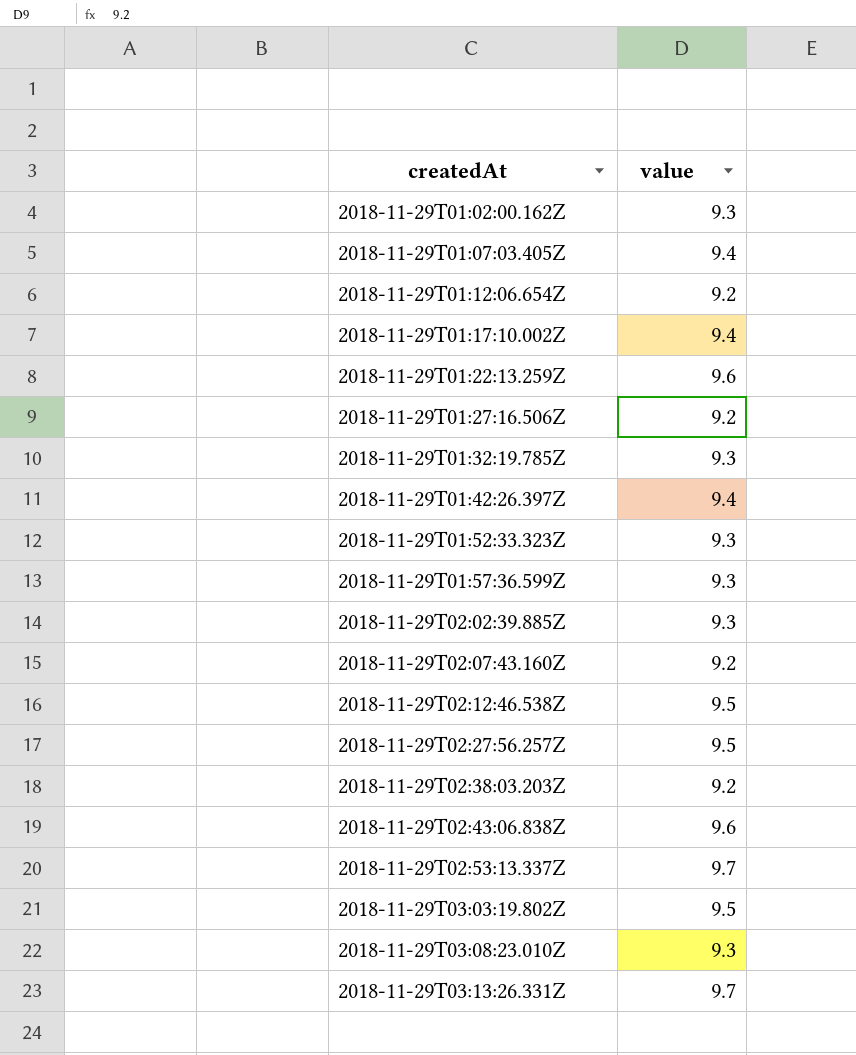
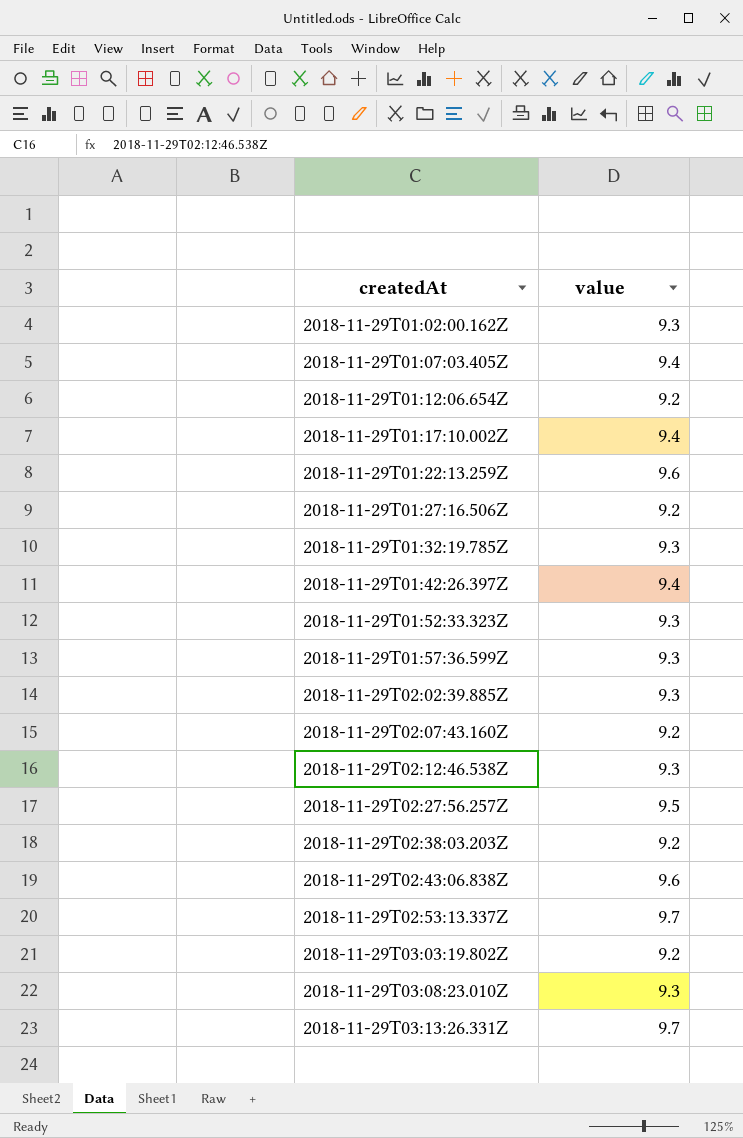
2018-11-29T02:12:46.538Z | value: 9.5 -> 9.3
2018-11-29T03:03:19.802Z | value: 9.5 -> 9.2

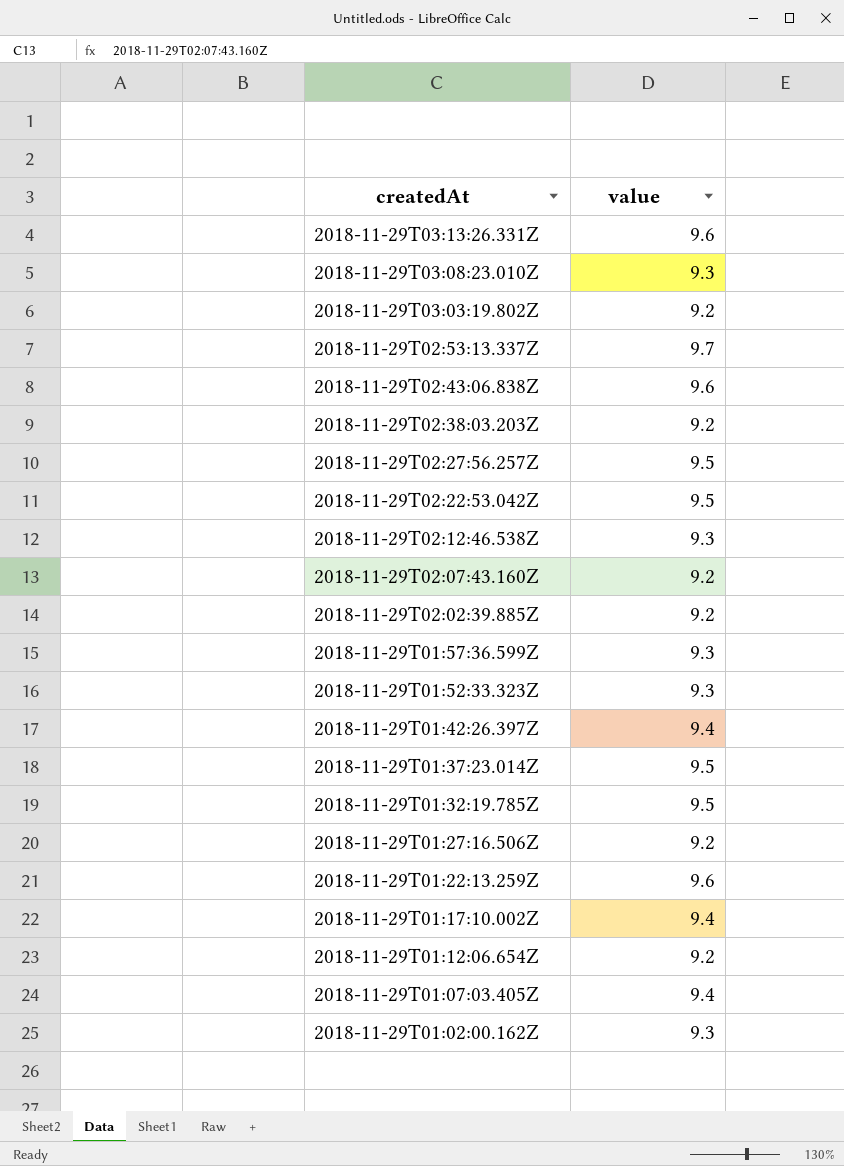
row order: createdAt ascending -> createdAt descending
2018-11-29T03:13:26.331Z | value: 9.7 -> 9.6
row 2018-11-29T02:22:53.042Z: none -> 9.5
2018-11-29T02:02:39.885Z | value: 9.3 -> 9.2
row 2018-11-29T01:37:23.014Z: none -> 9.5
2018-11-29T01:32:19.785Z | value: 9.3 -> 9.5

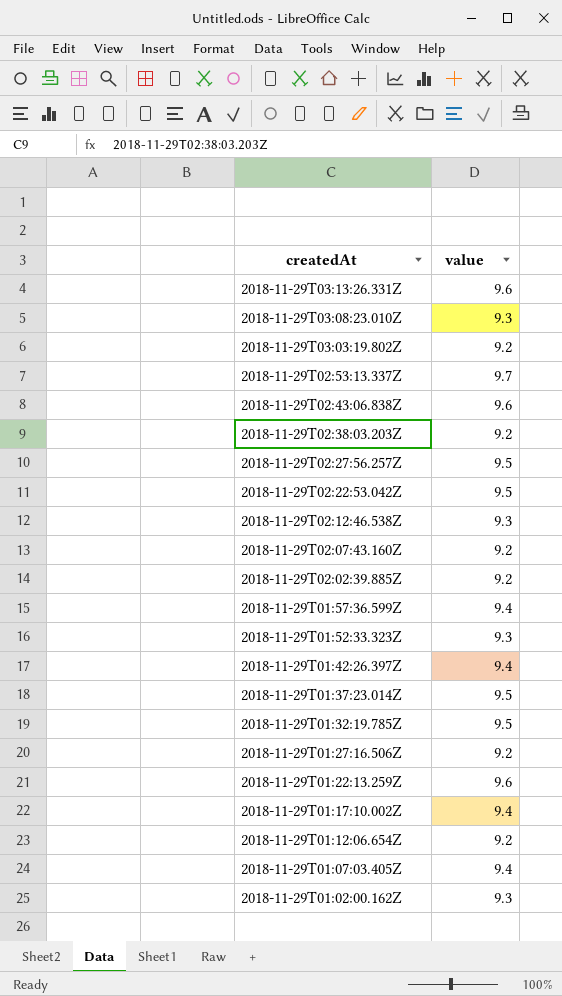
2018-11-29T01:57:36.599Z | value: 9.3 -> 9.4

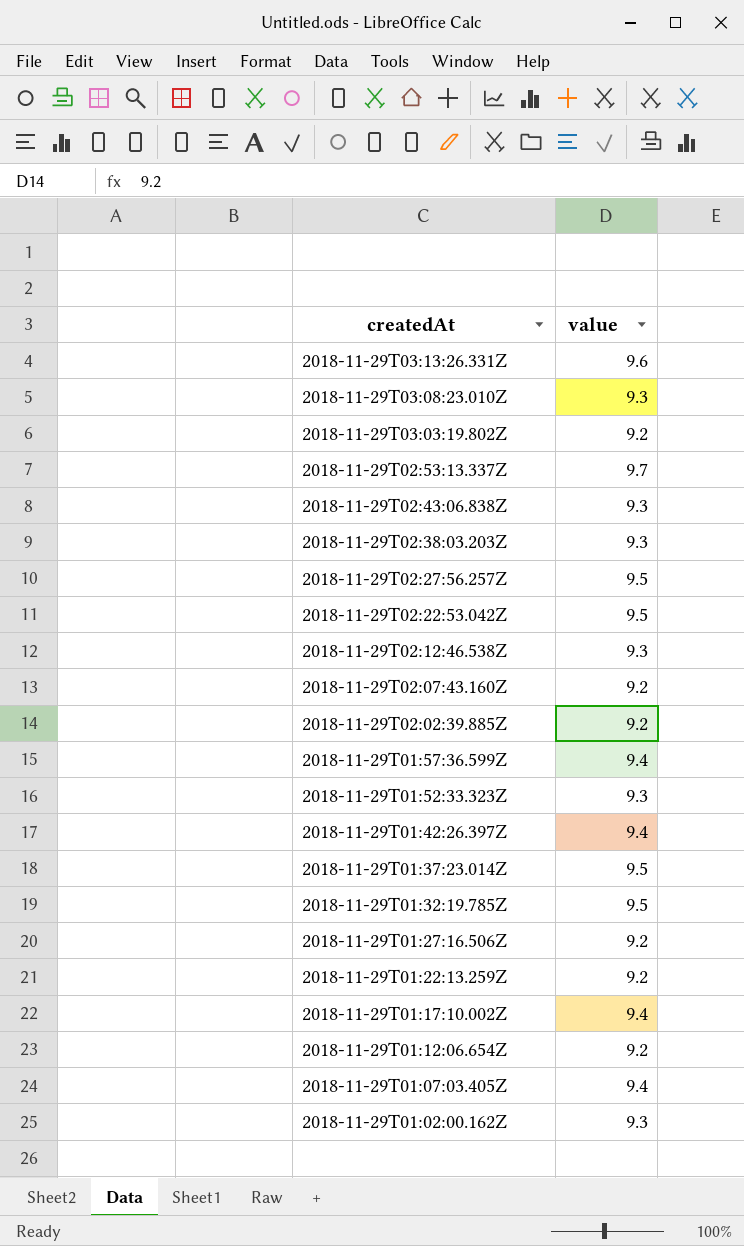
2018-11-29T02:43:06.838Z | value: 9.6 -> 9.3
2018-11-29T02:38:03.203Z | value: 9.2 -> 9.3
2018-11-29T01:22:13.259Z | value: 9.6 -> 9.2

